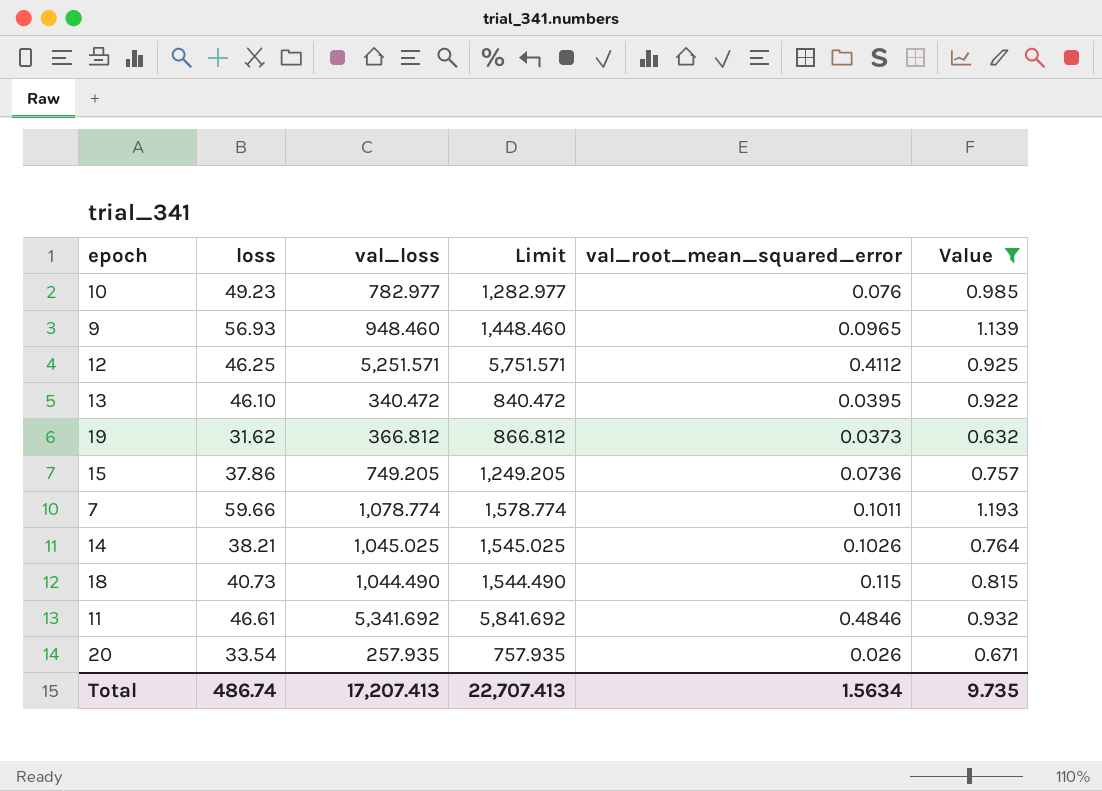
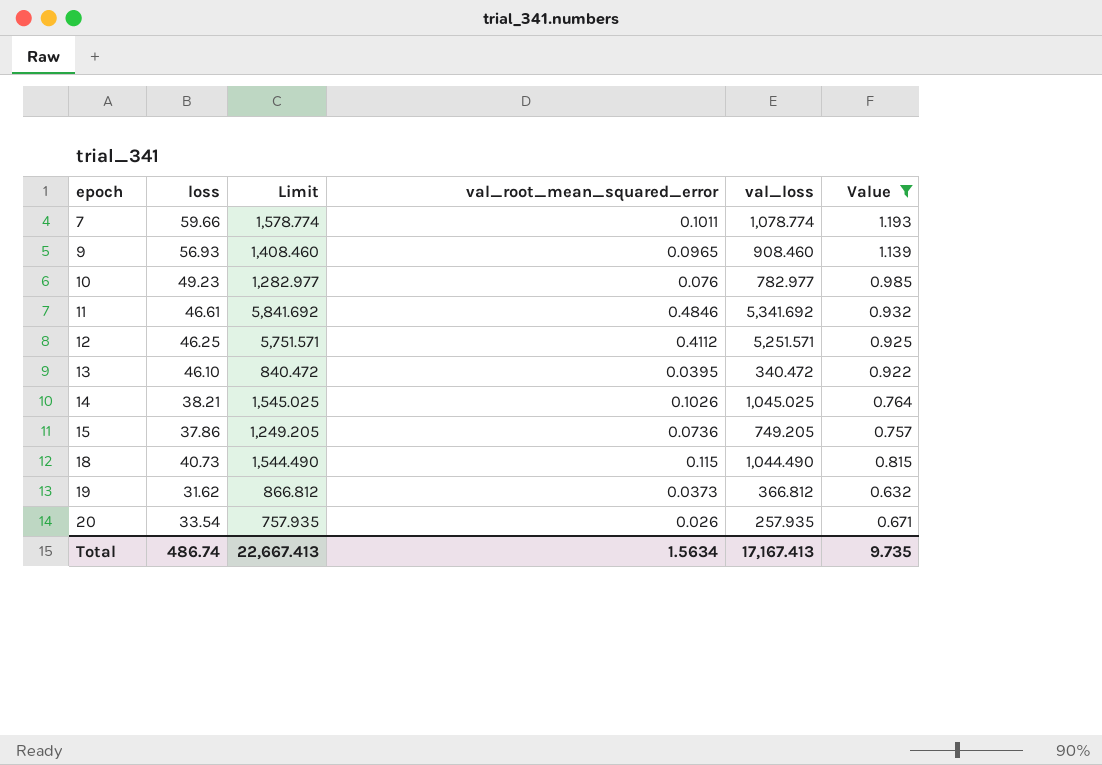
row order: none -> epoch ascending
column val_loss | position: 3 -> 5
9 | Limit: 1,448.460 -> 1,408.460
9 | val_loss: 948.460 -> 908.460
Total | Limit: 22,707.413 -> 22,667.413
Total | val_loss: 17,207.413 -> 17,167.413

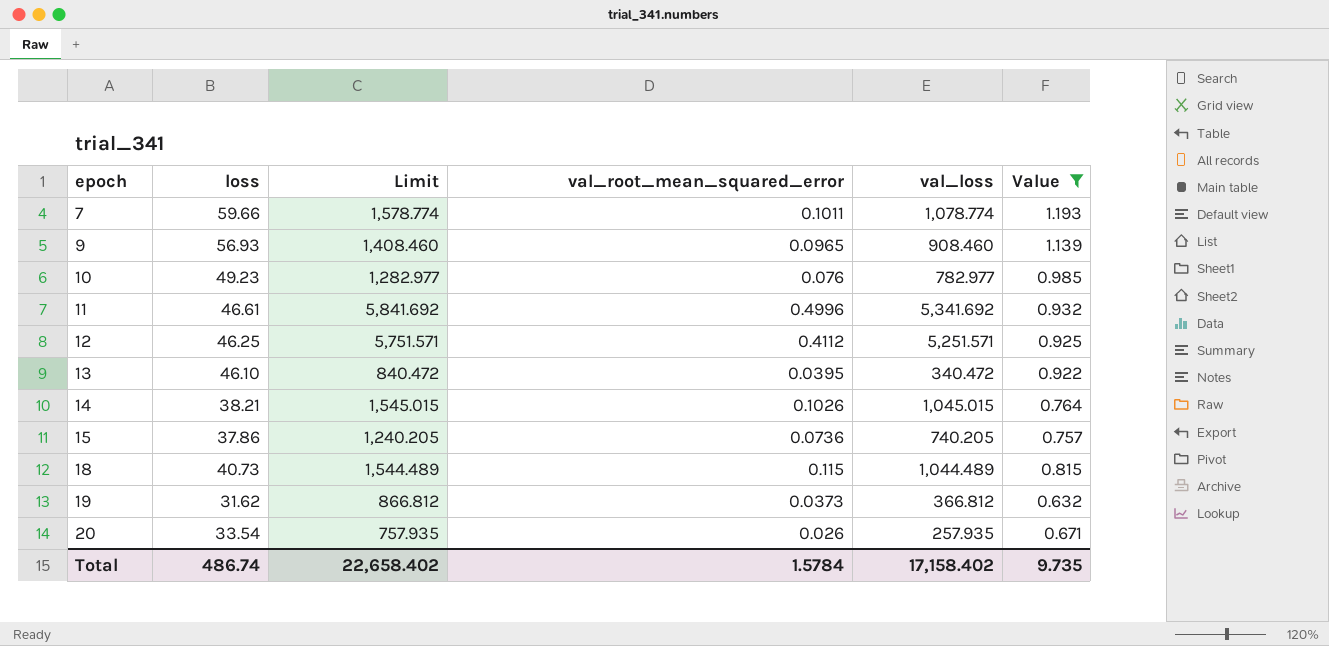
11 | val_root_mean_squared_error: 0.4846 -> 0.4996
14 | Limit: 1,545.025 -> 1,545.015
14 | val_loss: 1,045.025 -> 1,045.015
15 | Limit: 1,249.205 -> 1,240.205
15 | val_loss: 749.205 -> 740.205
18 | Limit: 1,544.490 -> 1,544.489
18 | val_loss: 1,044.490 -> 1,044.489
Total | Limit: 22,667.413 -> 22,658.402
Total | val_root_mean_squared_error: 1.5634 -> 1.5784
Total | val_loss: 17,167.413 -> 17,158.402

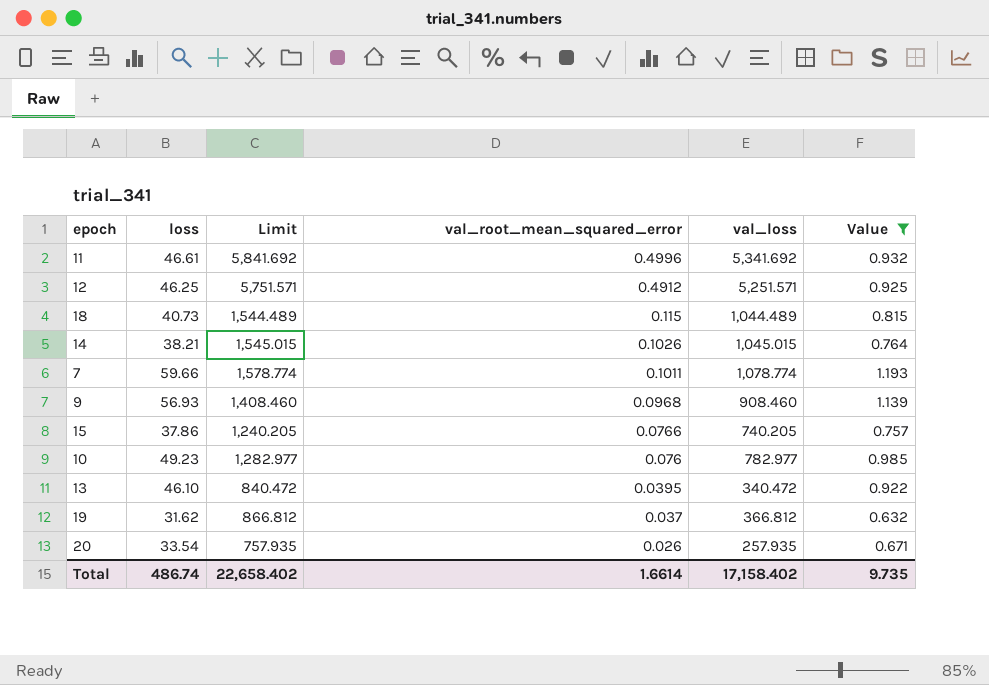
row order: epoch ascending -> val_root_mean_squared_error descending
12 | val_root_mean_squared_error: 0.4112 -> 0.4912
9 | val_root_mean_squared_error: 0.0965 -> 0.0968
15 | val_root_mean_squared_error: 0.0736 -> 0.0766
19 | val_root_mean_squared_error: 0.0373 -> 0.037
Total | val_root_mean_squared_error: 1.5784 -> 1.6614

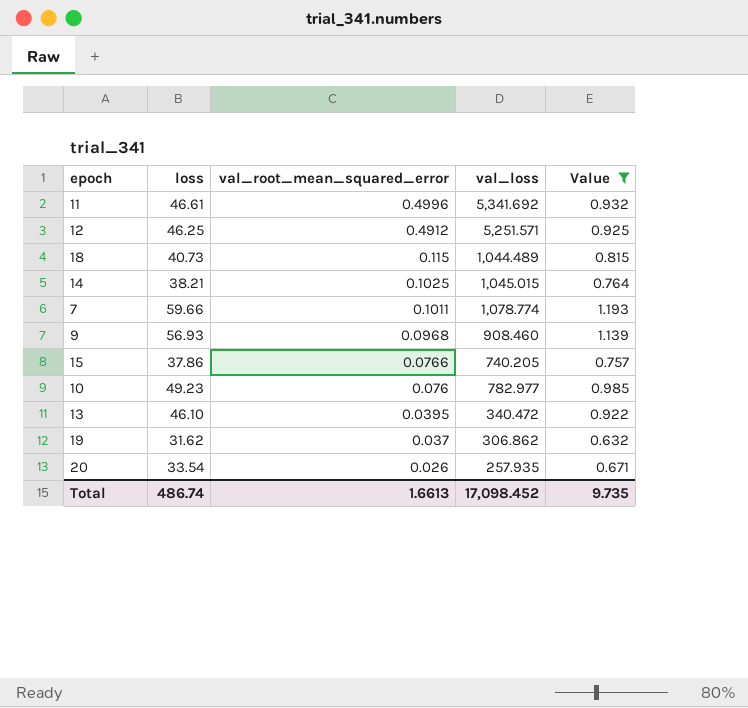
column Limit | formula: [val_loss] + 500 -> none
14 | val_root_mean_squared_error: 0.1026 -> 0.1025
19 | val_loss: 366.812 -> 306.862
Total | val_root_mean_squared_error: 1.6614 -> 1.6613
Total | val_loss: 17,158.402 -> 17,098.452

